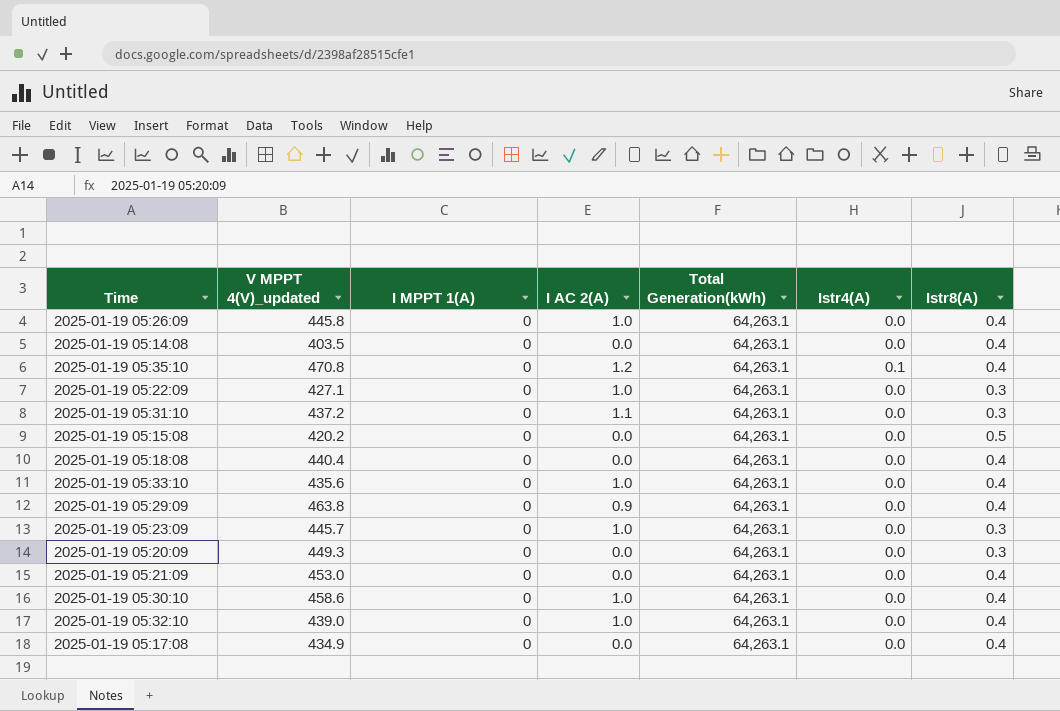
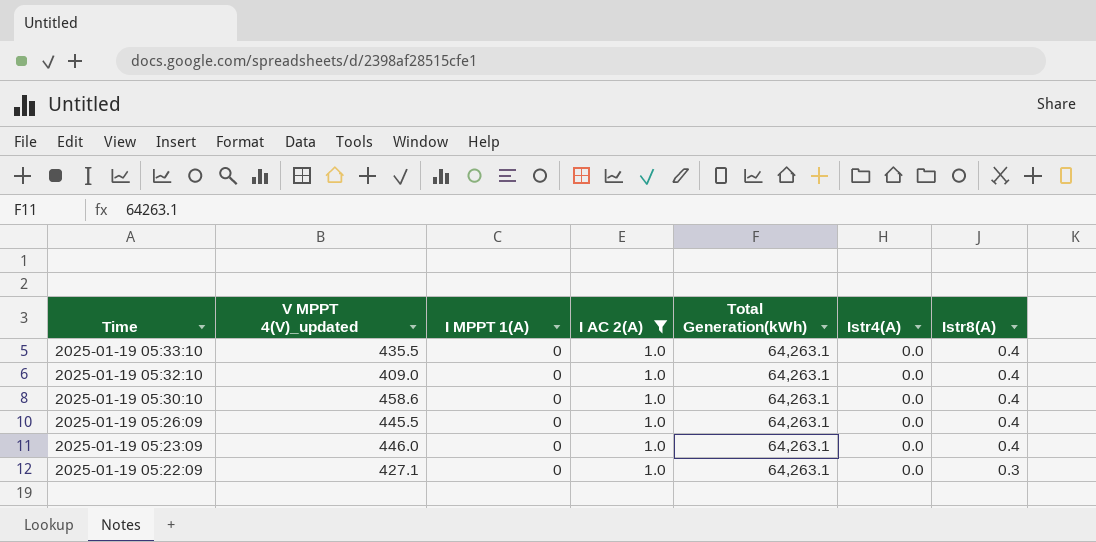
filter: none -> I AC 2(A) = 1.0
row order: none -> Time descending
2025-01-19 05:33:10 | V MPPT 4(V)_updated: 435.6 -> 435.5
2025-01-19 05:32:10 | V MPPT 4(V)_updated: 439.0 -> 409.0
2025-01-19 05:26:09 | V MPPT 4(V)_updated: 445.8 -> 445.5
2025-01-19 05:23:09 | V MPPT 4(V)_updated: 445.7 -> 446.0
2025-01-19 05:23:09 | Istr8(A): 0.3 -> 0.4

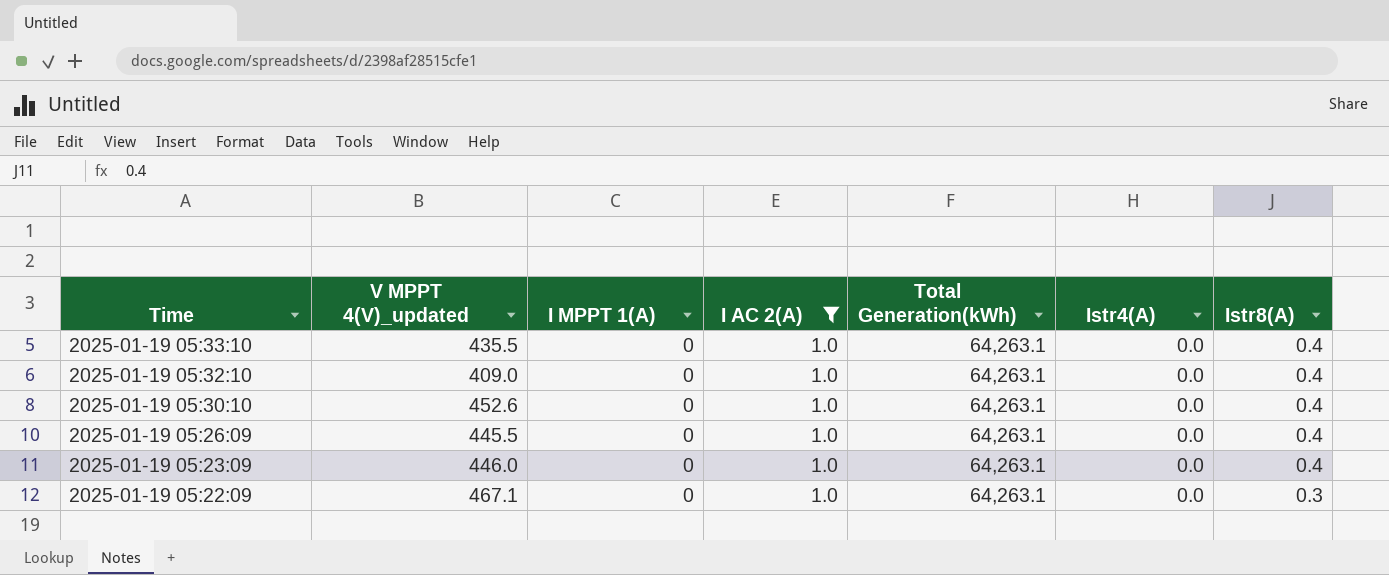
2025-01-19 05:30:10 | V MPPT 4(V)_updated: 458.6 -> 452.6
2025-01-19 05:22:09 | V MPPT 4(V)_updated: 427.1 -> 467.1

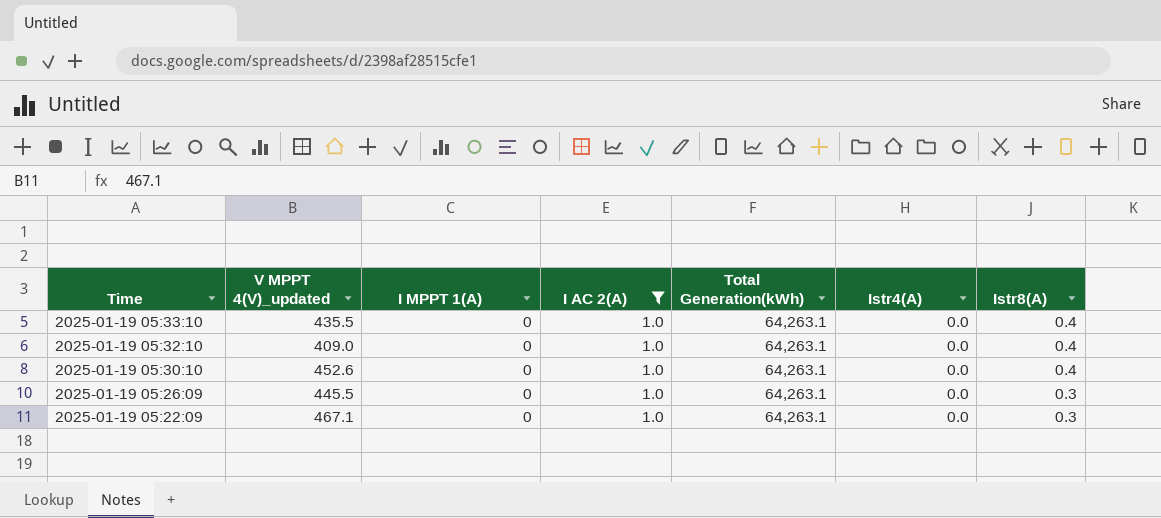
row 2025-01-19 05:23:09: 446.0 | 0 | 1.0 | 64,263.1 | 0.0 | 0.4 -> none
2025-01-19 05:26:09 | Istr8(A): 0.4 -> 0.3

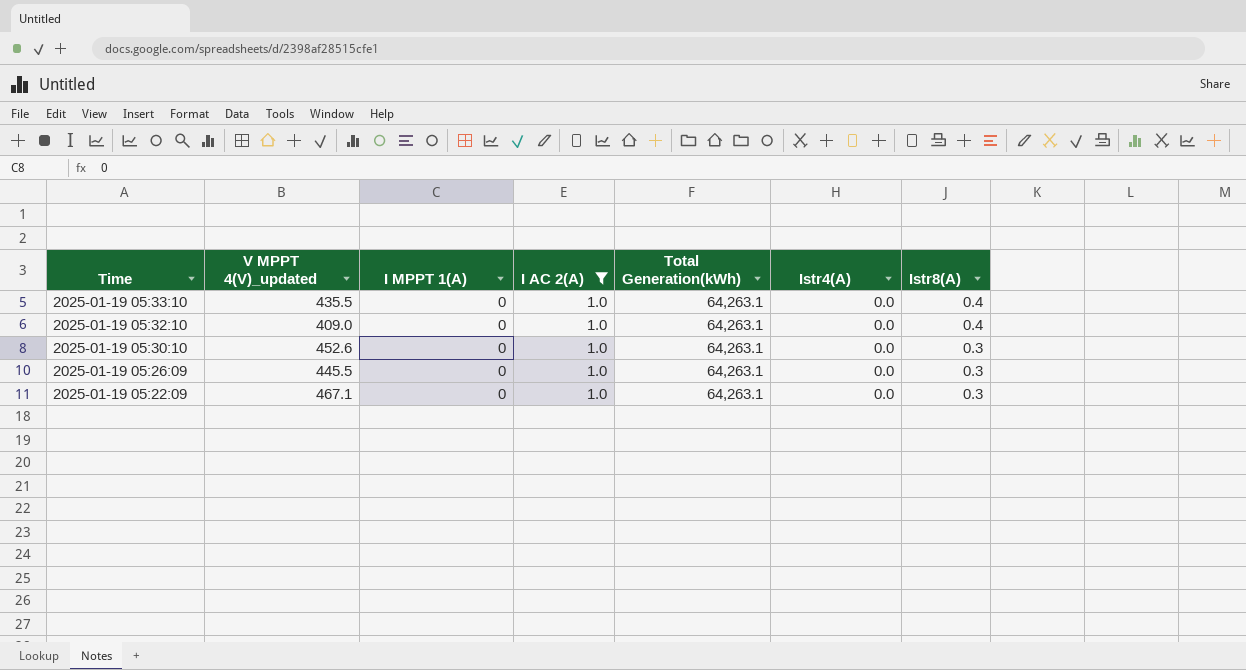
2025-01-19 05:30:10 | Istr8(A): 0.4 -> 0.3

